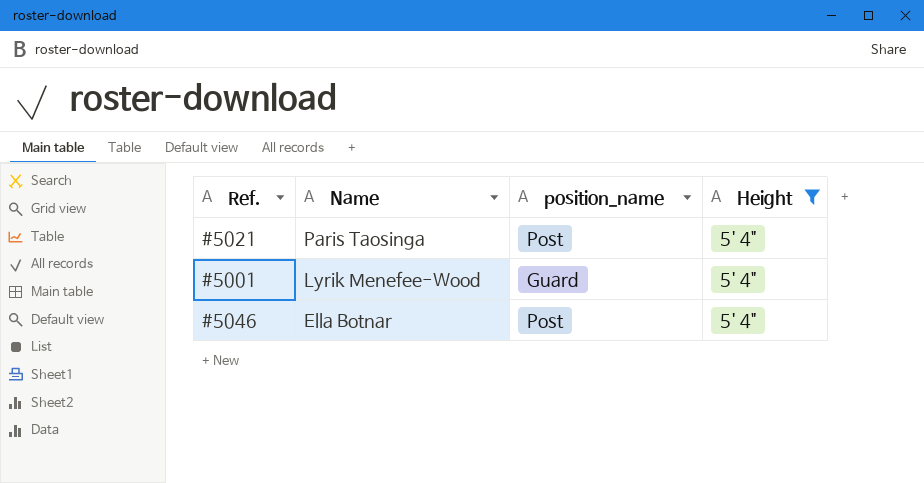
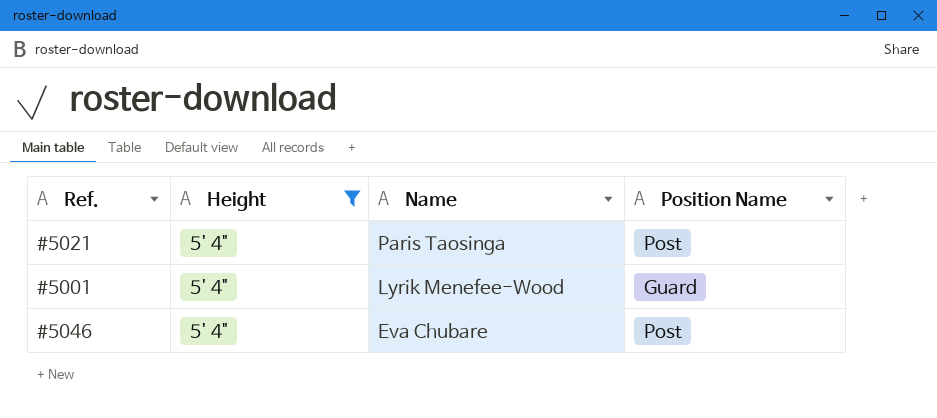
column Height | position: 4 -> 2
column name: position_name -> Position Name
#5046 | Name: Ella Botnar -> Eva Chubare

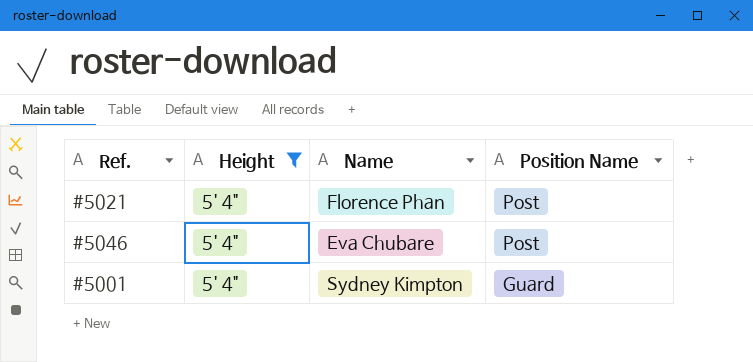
row order: Name descending -> Position Name descending
#5021 | Name: Paris Taosinga -> Florence Phan
#5001 | Name: Lyrik Menefee-Wood -> Sydney Kimpton

